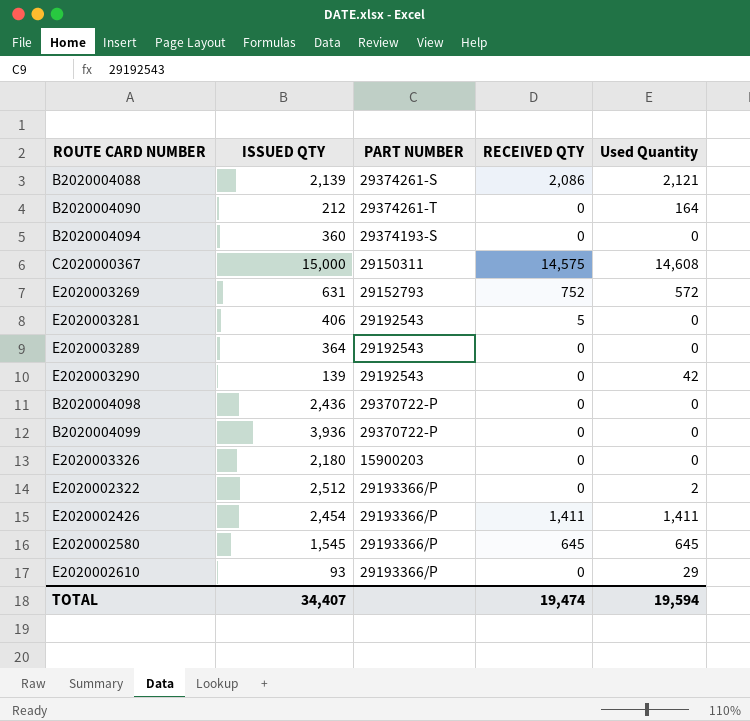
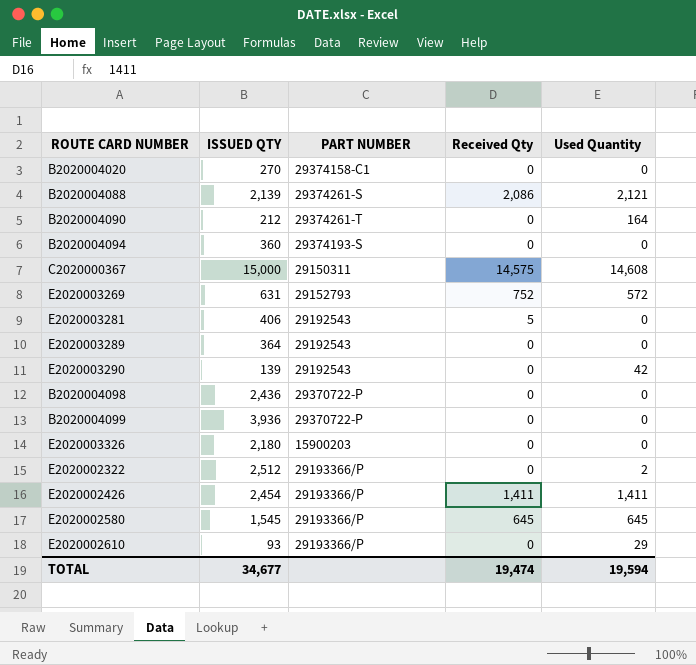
column name: RECEIVED QTY -> Received Qty
row B2020004020: none -> 270 | 29374158-C1 | 0 | 0
TOTAL | ISSUED QTY: 34,407 -> 34,677

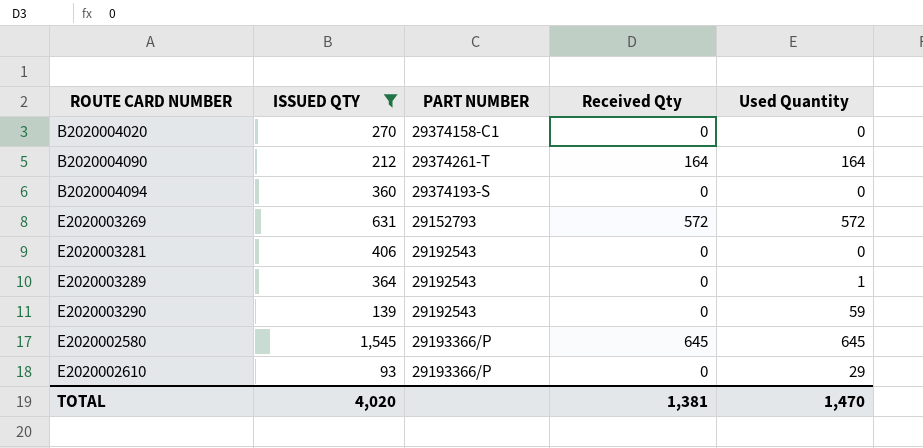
filter: none -> ISSUED QTY <= 1,545
B2020004090 | Received Qty: 0 -> 164
E2020003269 | Received Qty: 752 -> 572
E2020003281 | Received Qty: 5 -> 0
E2020003289 | Used Quantity: 0 -> 1
E2020003290 | Used Quantity: 42 -> 59
TOTAL | ISSUED QTY: 34,677 -> 4,020
TOTAL | Received Qty: 19,474 -> 1,381
TOTAL | Used Quantity: 19,594 -> 1,470

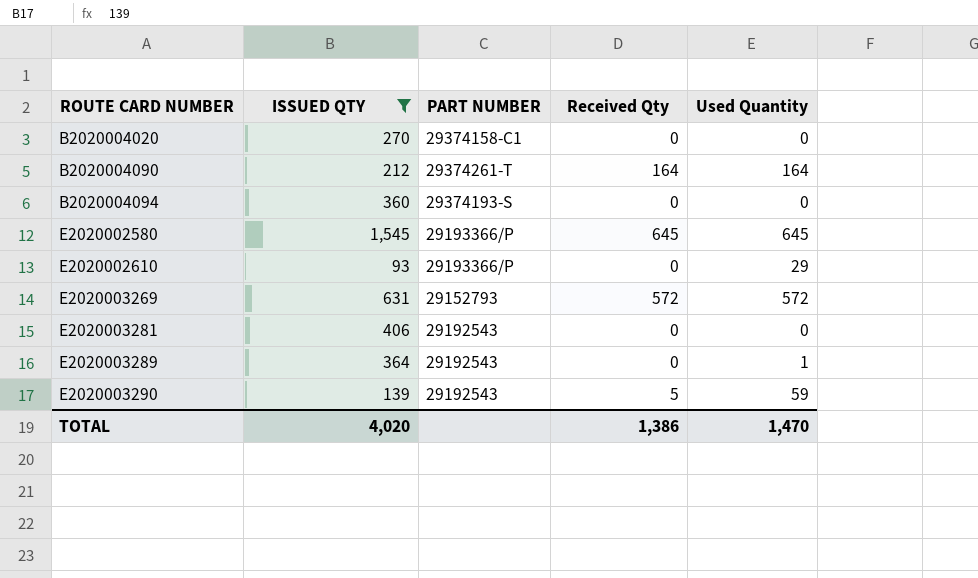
row order: none -> ROUTE CARD NUMBER ascending
E2020003290 | Received Qty: 0 -> 5
TOTAL | Received Qty: 1,381 -> 1,386

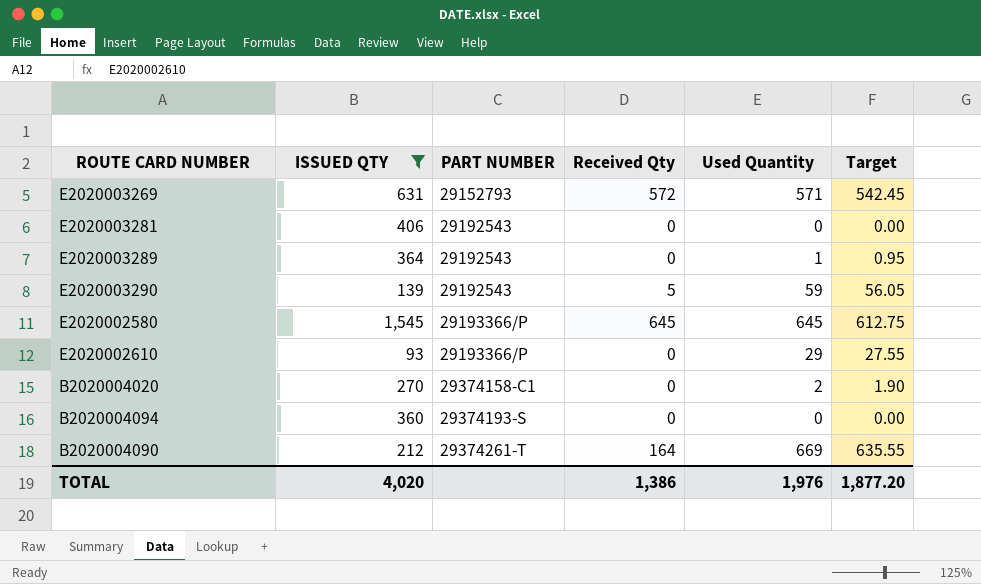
row order: ROUTE CARD NUMBER ascending -> PART NUMBER ascending
column Target | formula: none -> [Used Quantity] * 0.95
E2020003269 | Used Quantity: 572 -> 571
B2020004020 | Used Quantity: 0 -> 2
B2020004090 | Used Quantity: 164 -> 669
TOTAL | Used Quantity: 1,470 -> 1,976

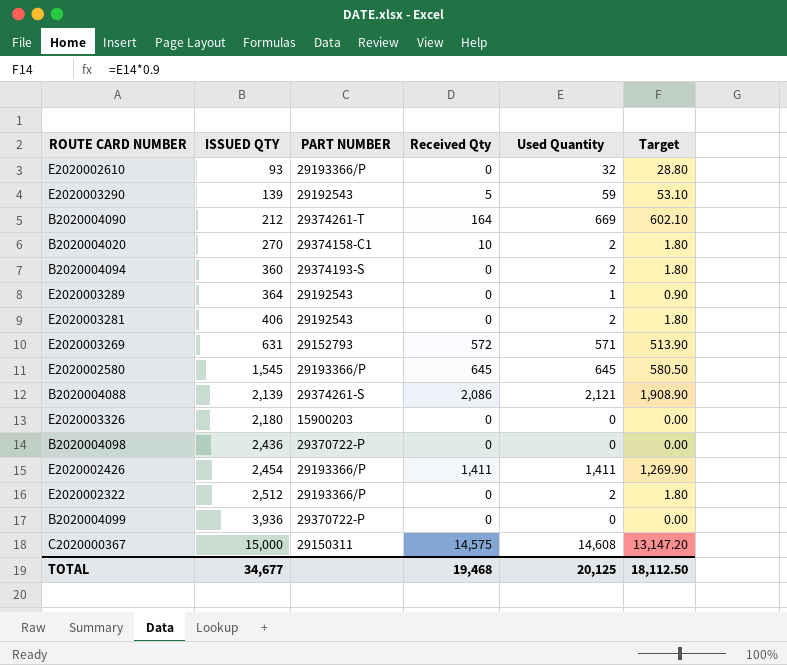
filter: ISSUED QTY <= 1,545 -> none
row order: PART NUMBER ascending -> ISSUED QTY ascending
column Target | formula: [Used Quantity] * 0.95 -> [Used Quantity] * 0.9
E2020002610 | Used Quantity: 29 -> 32
B2020004020 | Received Qty: 0 -> 10
B2020004094 | Used Quantity: 0 -> 2
E2020003281 | Used Quantity: 0 -> 2
TOTAL | ISSUED QTY: 4,020 -> 34,677
TOTAL | Received Qty: 1,386 -> 19,468
TOTAL | Used Quantity: 1,976 -> 20,125
TOTAL | Target: 1,877.20 -> 18,112.50

